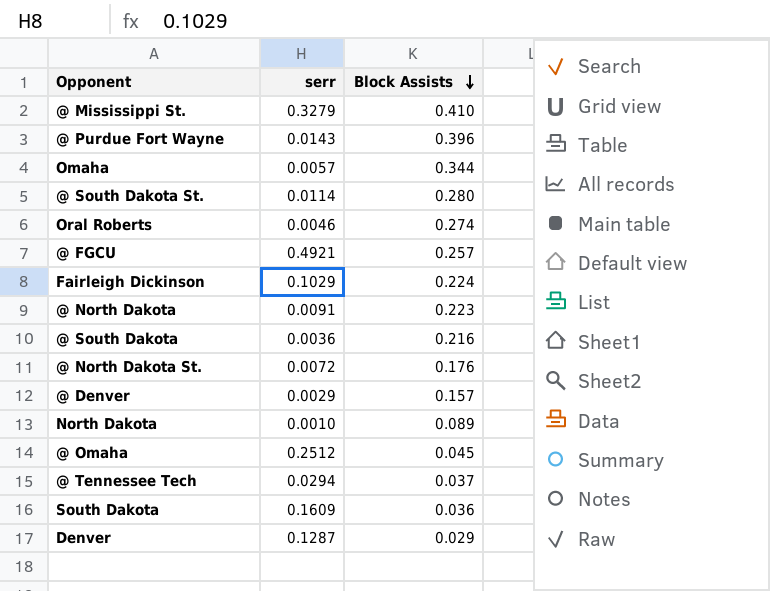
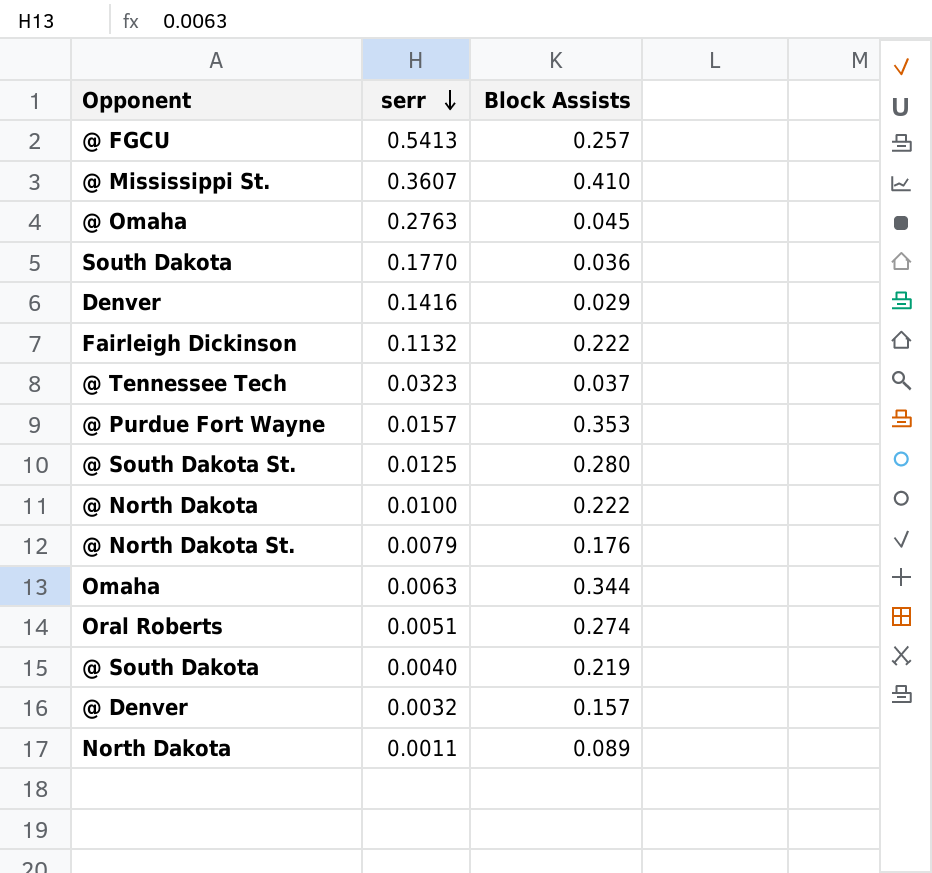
row order: Block Assists descending -> serr descending
@ FGCU | serr: 0.4921 -> 0.5413
@ Mississippi St. | serr: 0.3279 -> 0.3607
@ Omaha | serr: 0.2512 -> 0.2763
South Dakota | serr: 0.1609 -> 0.1770
Denver | serr: 0.1287 -> 0.1416
Fairleigh Dickinson | serr: 0.1029 -> 0.1132
Fairleigh Dickinson | Block Assists: 0.224 -> 0.222
@ Tennessee Tech | serr: 0.0294 -> 0.0323
@ Purdue Fort Wayne | serr: 0.0143 -> 0.0157
@ Purdue Fort Wayne | Block Assists: 0.396 -> 0.353
@ South Dakota St. | serr: 0.0114 -> 0.0125
@ North Dakota | serr: 0.0091 -> 0.0100
@ North Dakota | Block Assists: 0.223 -> 0.222
@ North Dakota St. | serr: 0.0072 -> 0.0079
Omaha | serr: 0.0057 -> 0.0063
Oral Roberts | serr: 0.0046 -> 0.0051
@ South Dakota | serr: 0.0036 -> 0.0040
@ South Dakota | Block Assists: 0.216 -> 0.219
@ Denver | serr: 0.0029 -> 0.0032
North Dakota | serr: 0.0010 -> 0.0011

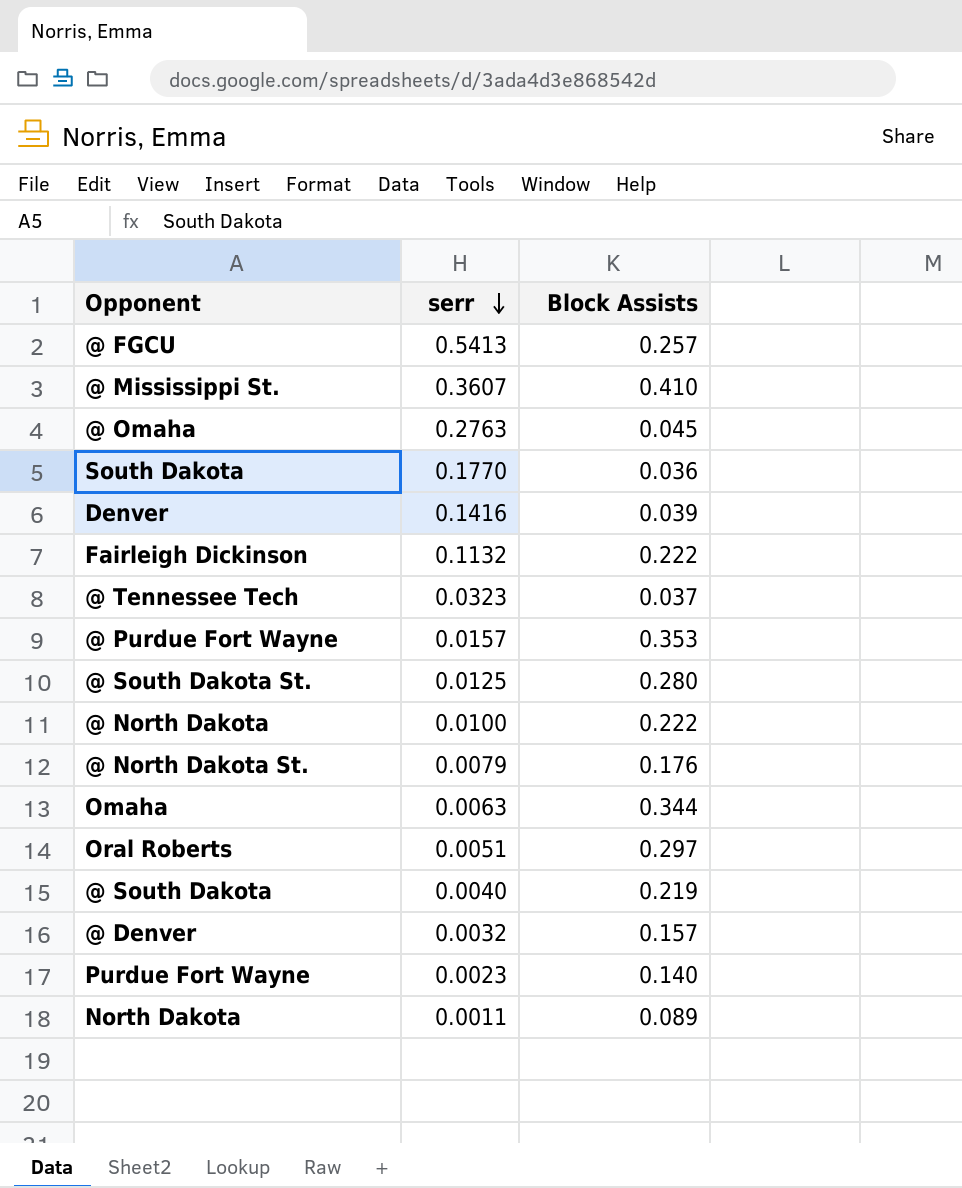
Denver | Block Assists: 0.029 -> 0.039
Oral Roberts | Block Assists: 0.274 -> 0.297
row Purdue Fort Wayne: none -> 0.0023 | 0.140

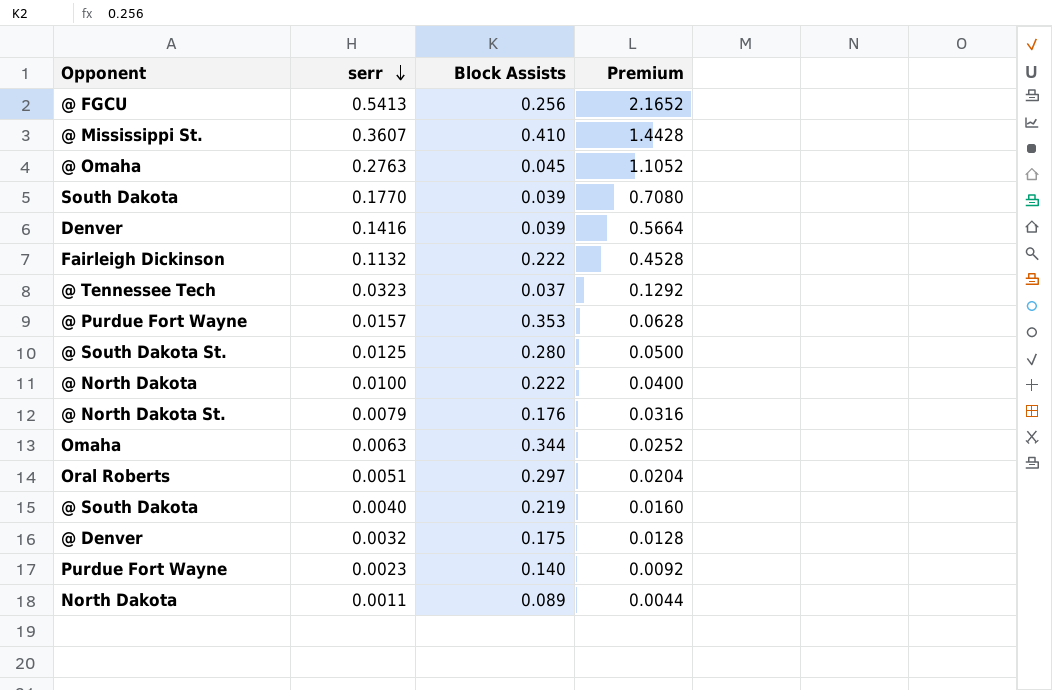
column Premium | formula: none -> [serr] * 4
@ FGCU | Block Assists: 0.257 -> 0.256
South Dakota | Block Assists: 0.036 -> 0.039
@ Denver | Block Assists: 0.157 -> 0.175

